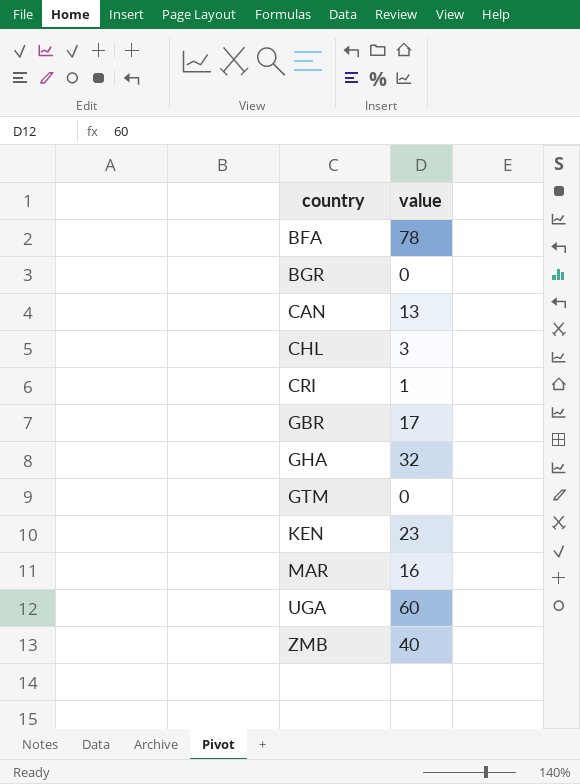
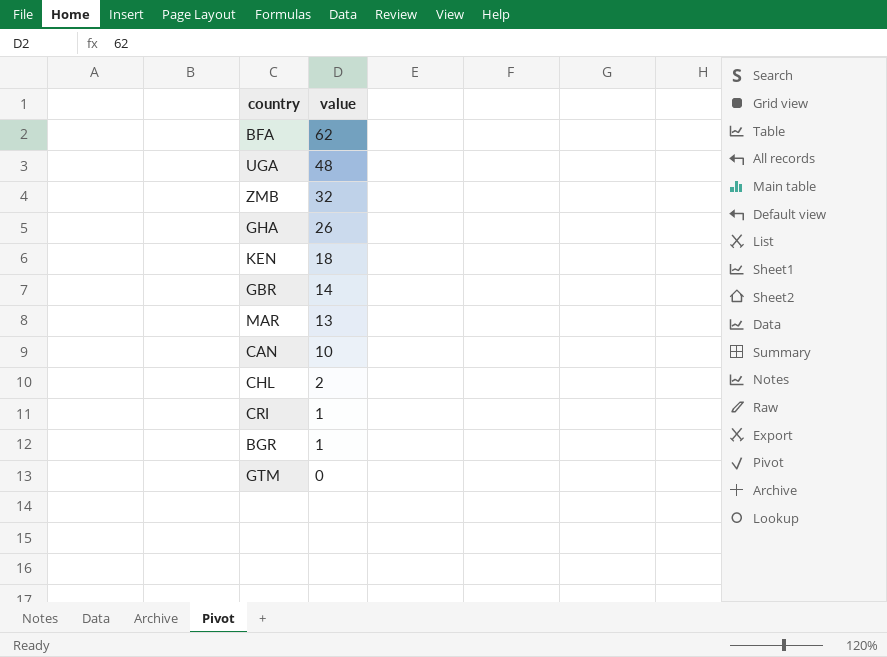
row order: country ascending -> value descending
BFA | value: 78 -> 62
UGA | value: 60 -> 48
ZMB | value: 40 -> 32
GHA | value: 32 -> 26
KEN | value: 23 -> 18
GBR | value: 17 -> 14
MAR | value: 16 -> 13
CAN | value: 13 -> 10
CHL | value: 3 -> 2
BGR | value: 0 -> 1

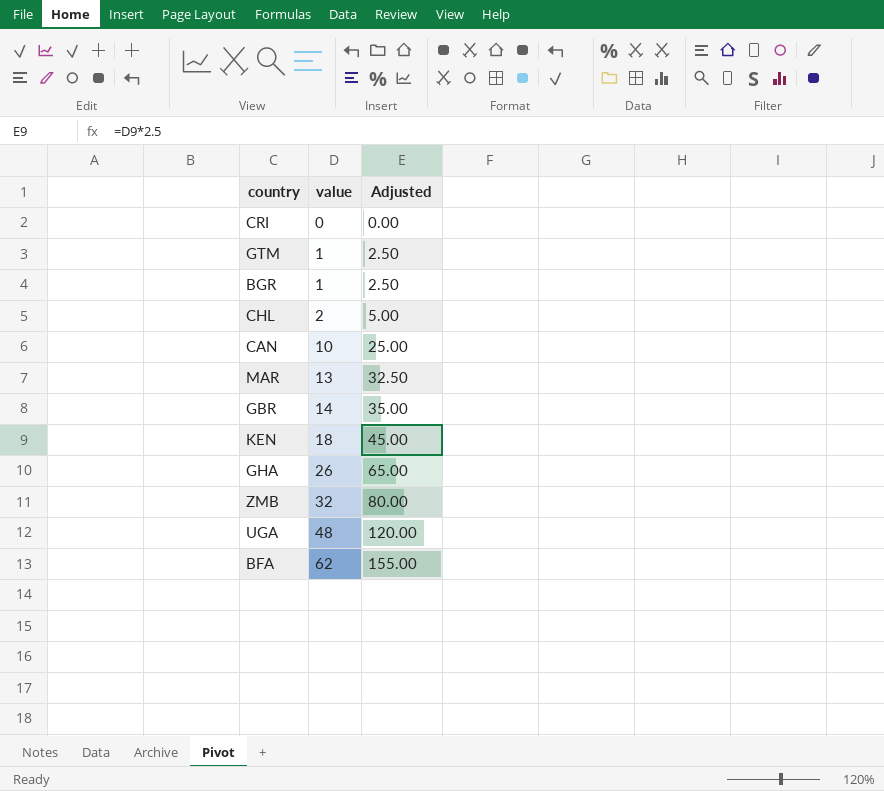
row order: value descending -> value ascending
column Adjusted | formula: none -> [value] * 2.5
CRI | value: 1 -> 0
GTM | value: 0 -> 1

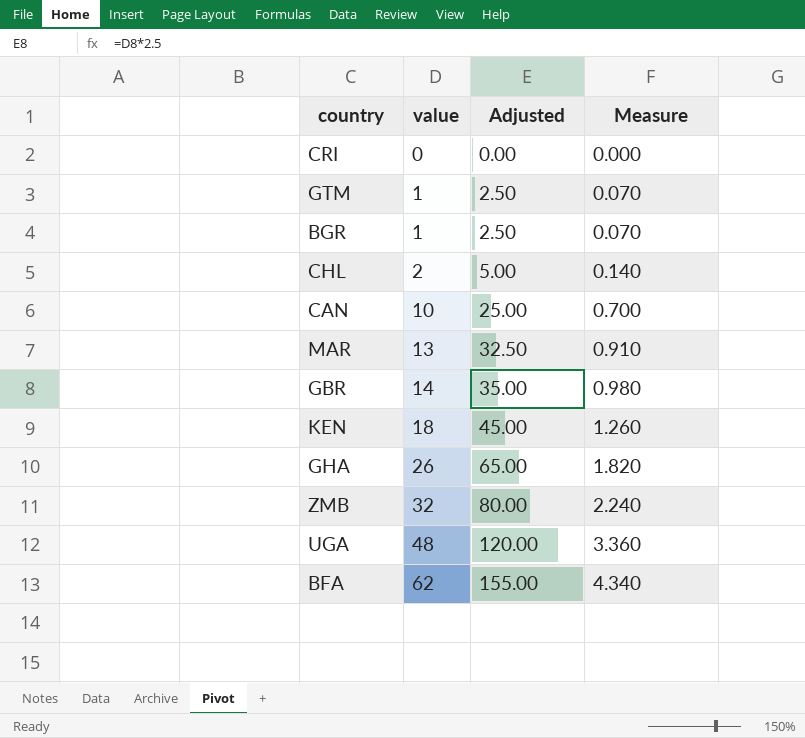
column Measure | formula: none -> [value] * 0.07

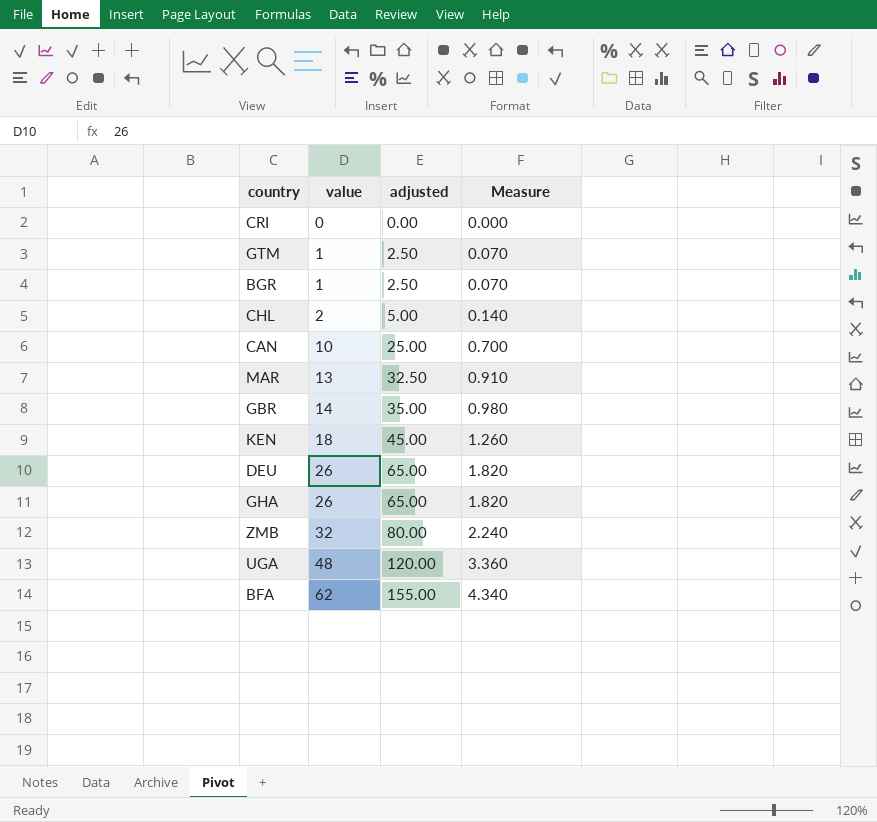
column name: Adjusted -> adjusted
row DEU: none -> 26 | 65.00 | 1.820

